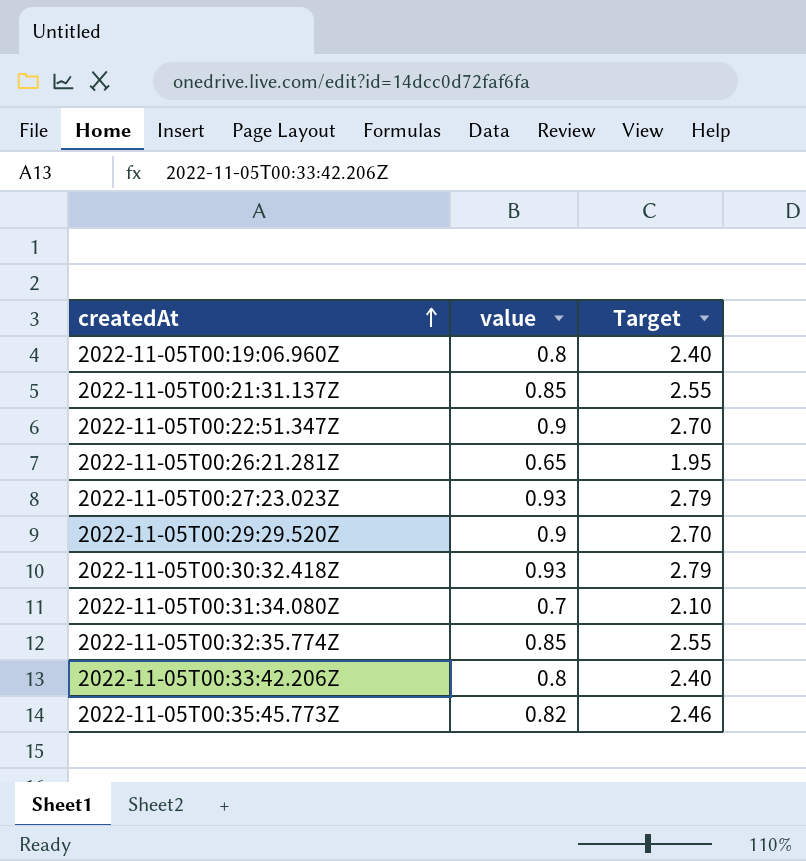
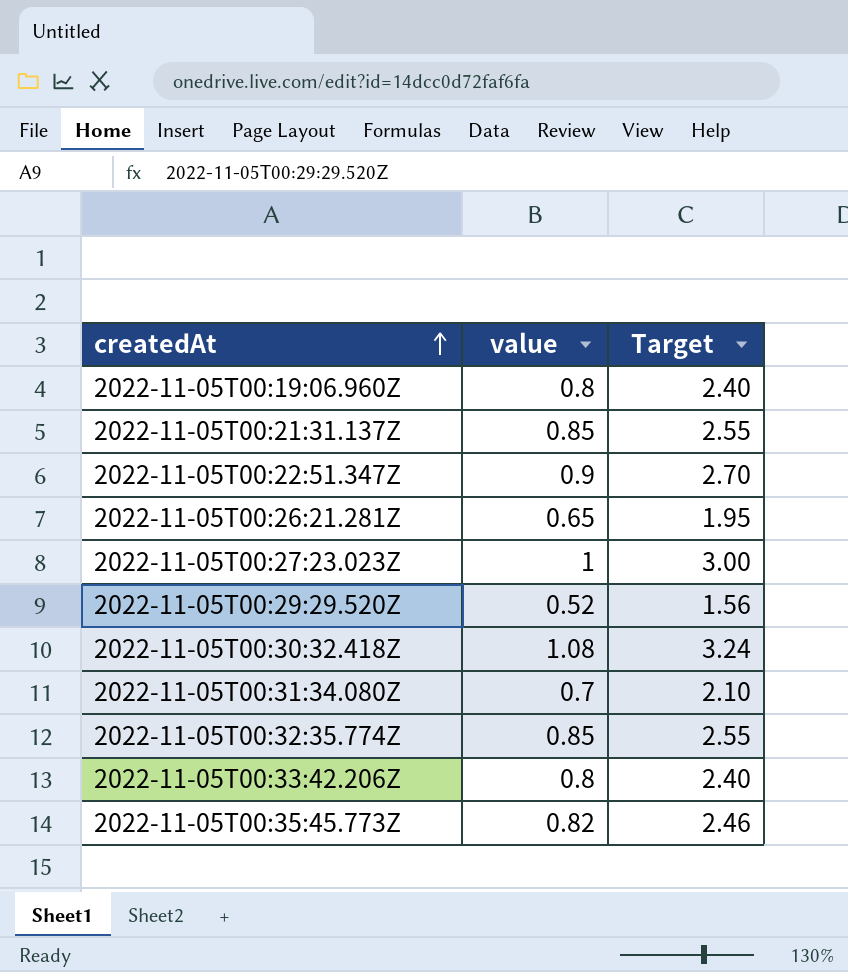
2022-11-05T00:27:23.023Z | value: 0.93 -> 1
2022-11-05T00:27:23.023Z | Target: 2.79 -> 3.00
2022-11-05T00:29:29.520Z | value: 0.9 -> 0.52
2022-11-05T00:29:29.520Z | Target: 2.70 -> 1.56
2022-11-05T00:30:32.418Z | value: 0.93 -> 1.08
2022-11-05T00:30:32.418Z | Target: 2.79 -> 3.24

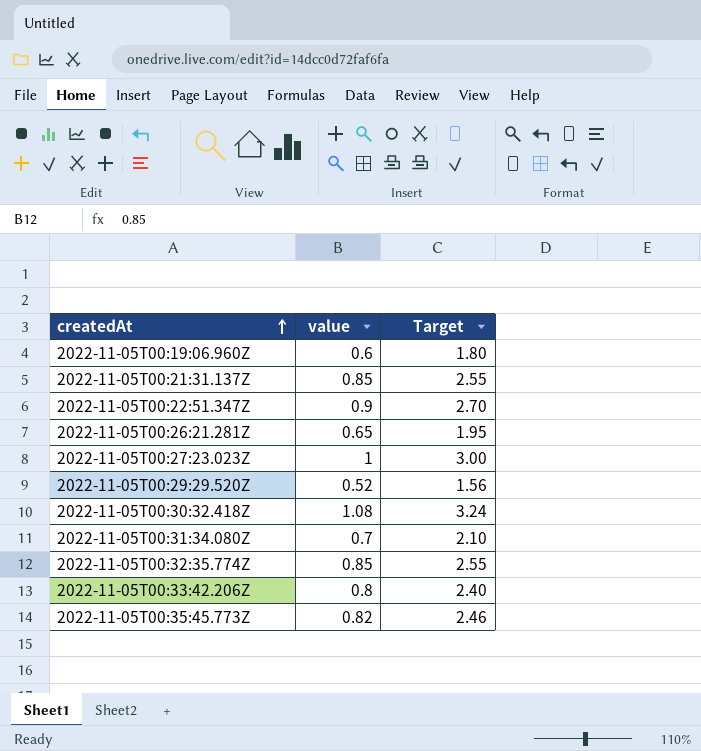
2022-11-05T00:19:06.960Z | value: 0.8 -> 0.6
2022-11-05T00:19:06.960Z | Target: 2.40 -> 1.80

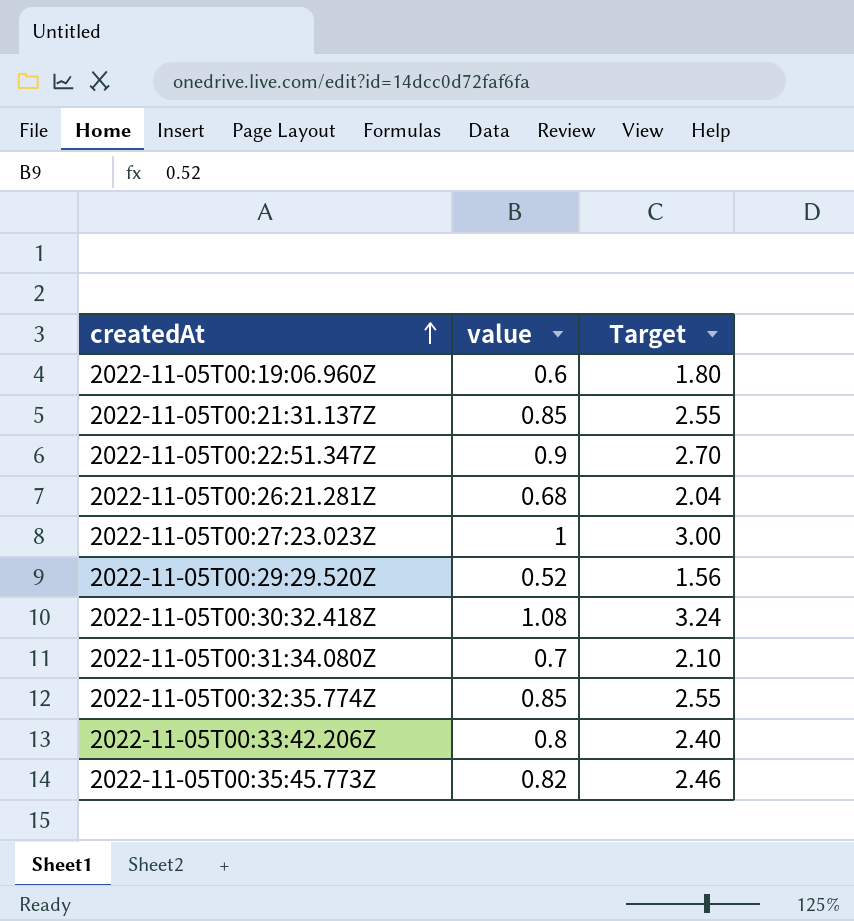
2022-11-05T00:26:21.281Z | value: 0.65 -> 0.68
2022-11-05T00:26:21.281Z | Target: 1.95 -> 2.04

